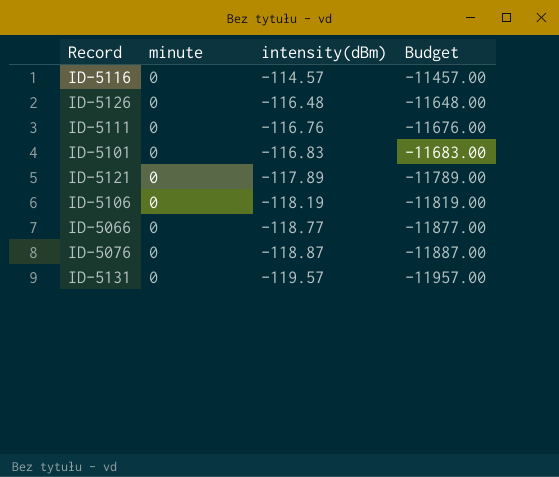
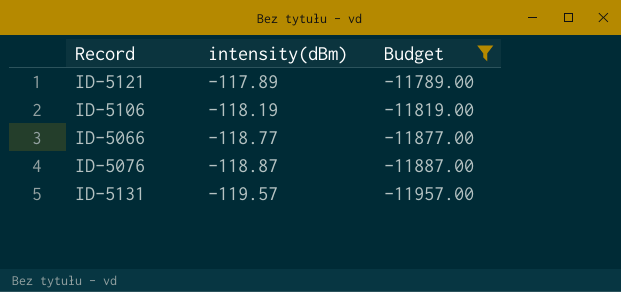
filter: none -> Budget <= -11789.00
column minute | position: 2 -> none

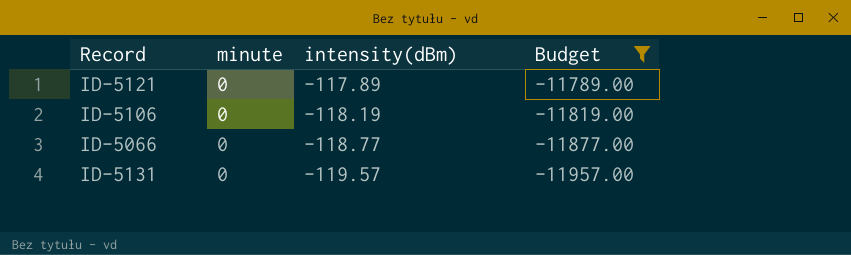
column minute | position: none -> 2
row ID-5076: -118.87 | -11887.00 -> none

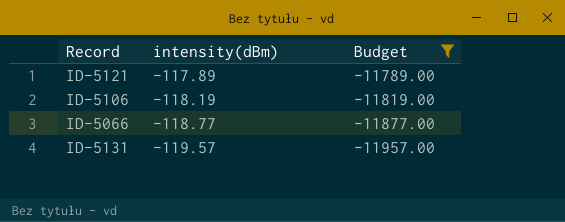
column minute | position: 2 -> none

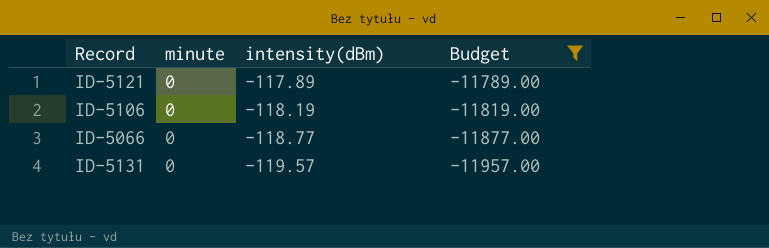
column minute | position: none -> 2

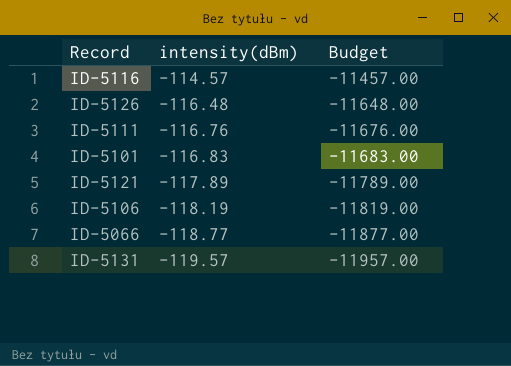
filter: Budget <= -11789.00 -> none
column minute | position: 2 -> none

